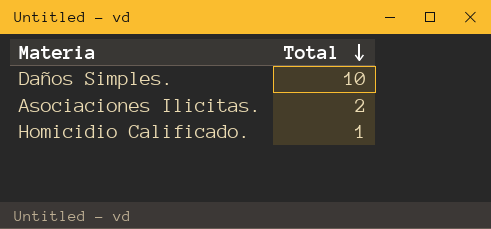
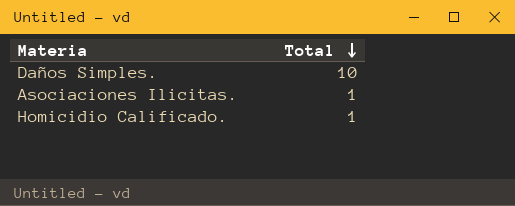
Asociaciones Ilicitas. | Total: 2 -> 1

